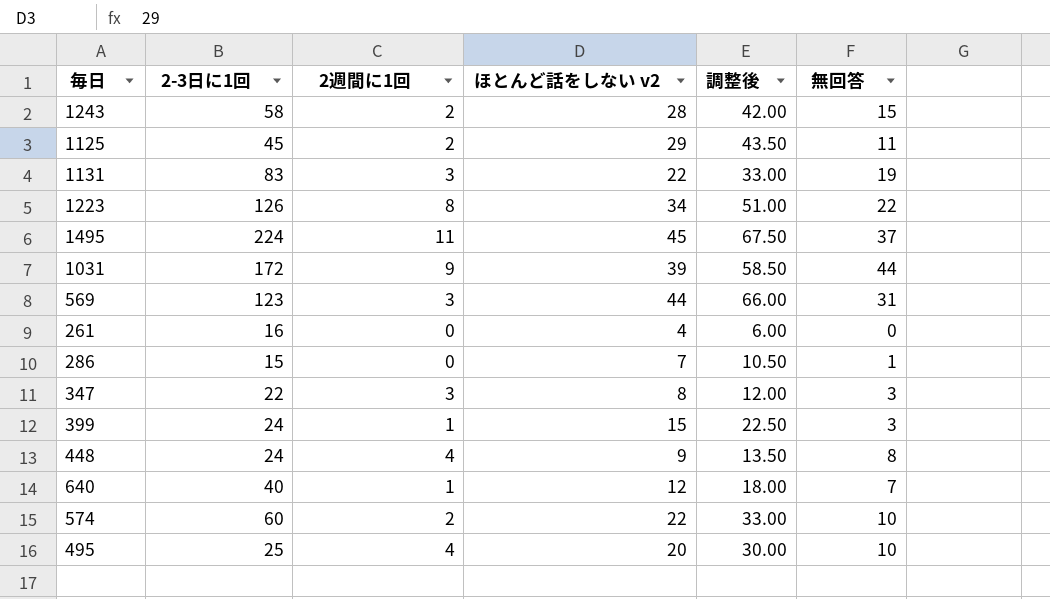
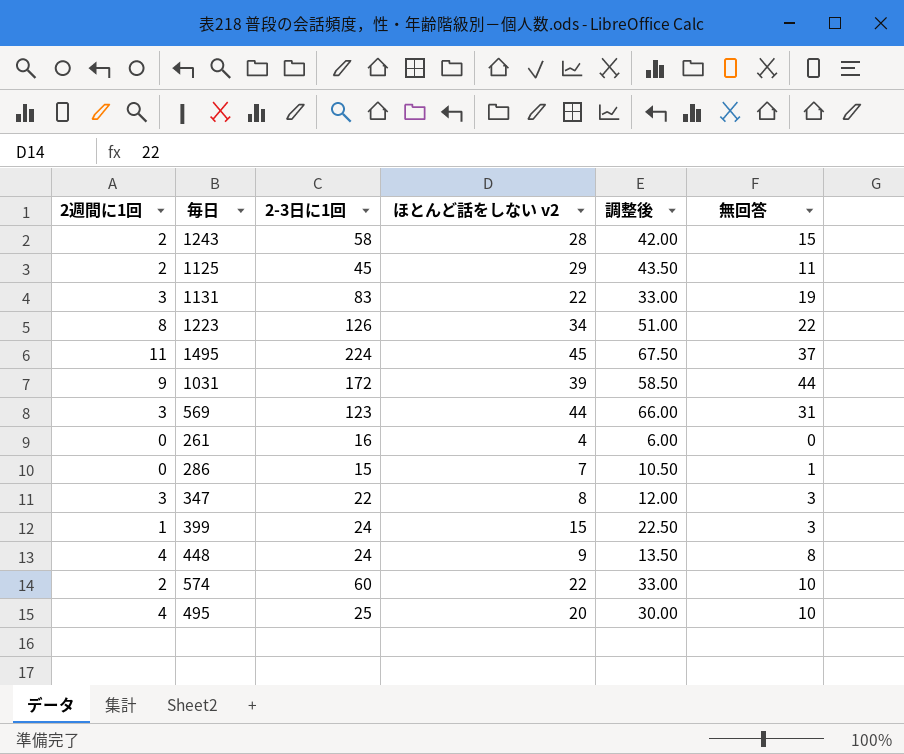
column 2週間に1回 | position: 3 -> 1
row 640: 40 | 1 | 12 | 18.00 | 7 -> none

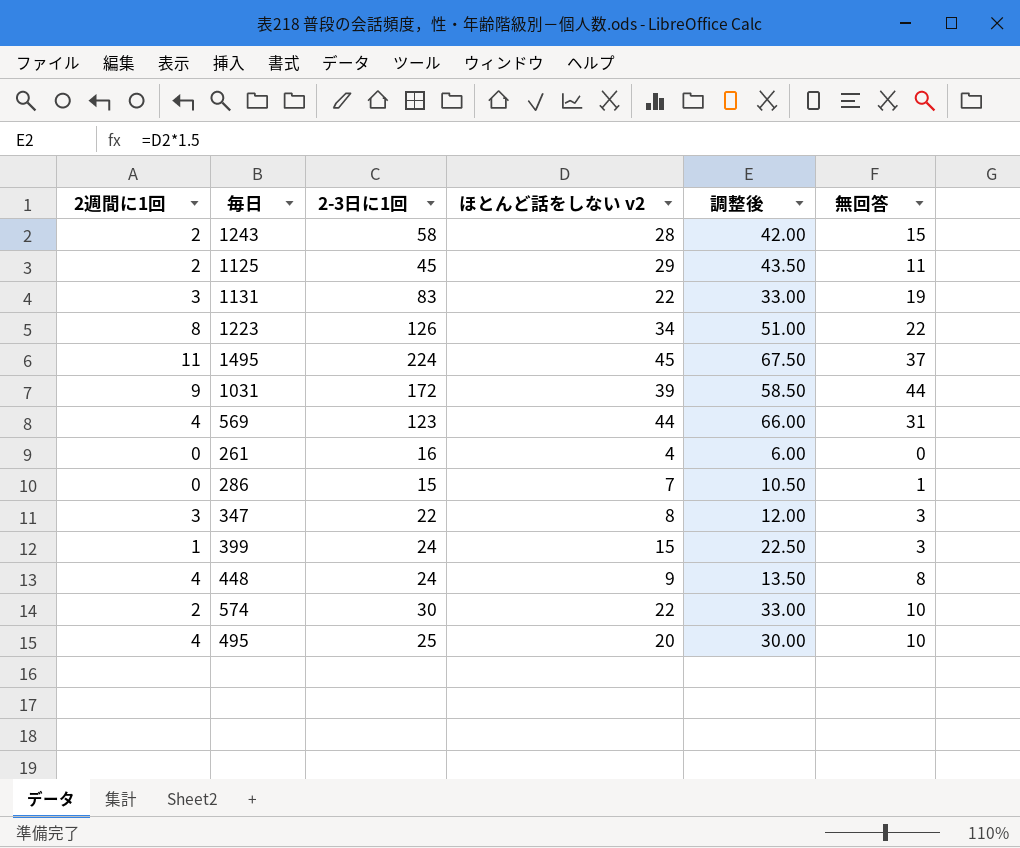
569 | 2週間に1回: 3 -> 4
574 | 2-3日に1回: 60 -> 30

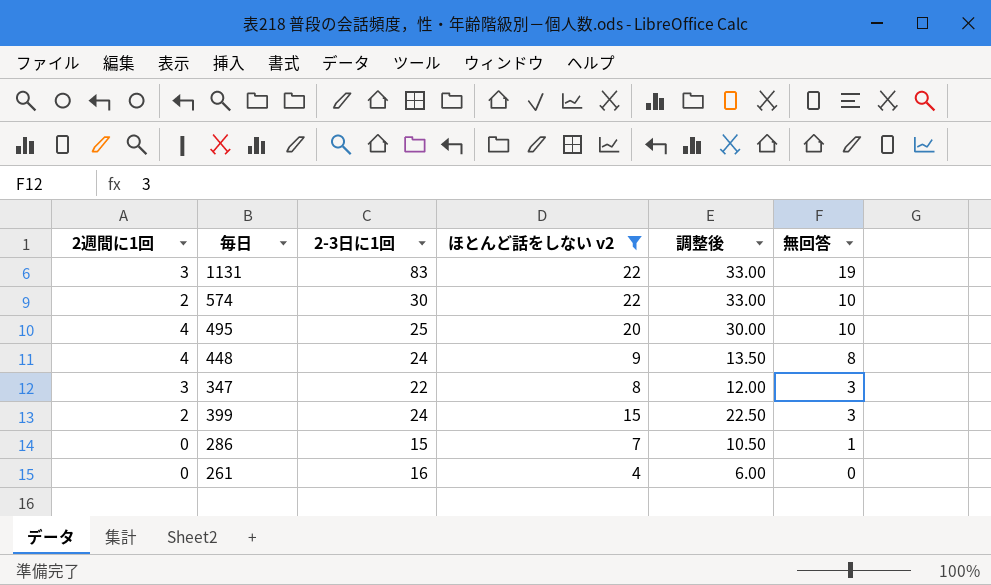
filter: none -> ほとんど話をしない v2 <= 22
row order: none -> 無回答 descending
399 | 2週間に1回: 1 -> 2

